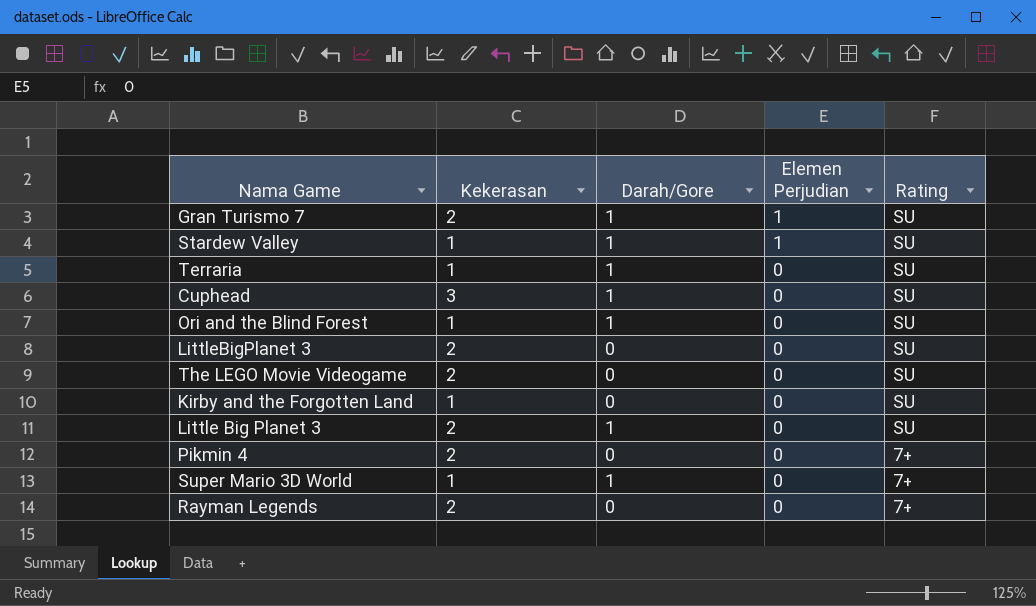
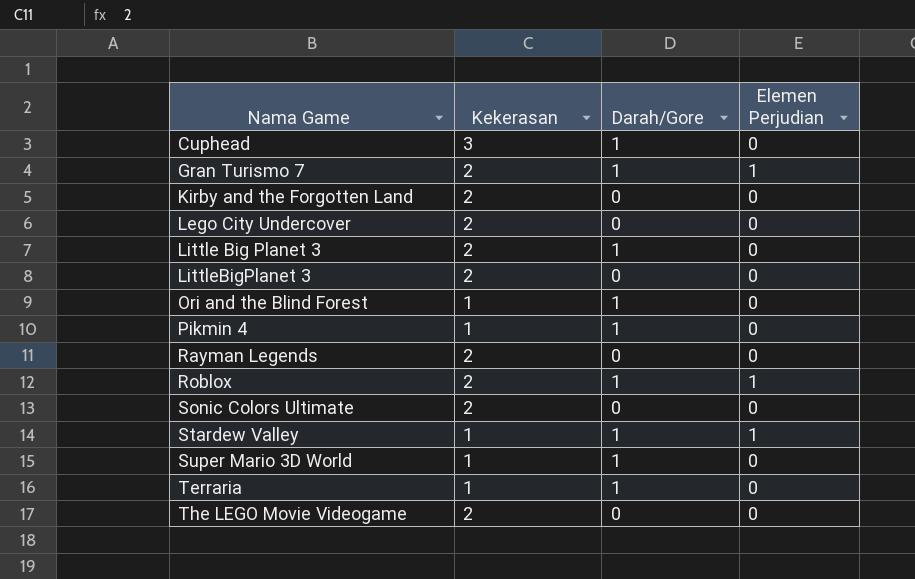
row order: Elemen Perjudian descending -> Nama Game ascending
column Rating | position: 5 -> none
Kirby and the Forgotten Land | Kekerasan: 1 -> 2
row Lego City Undercover: none -> 2 | 0 | 0
Pikmin 4 | Kekerasan: 2 -> 1
Pikmin 4 | Darah/Gore: 0 -> 1
row Roblox: none -> 2 | 1 | 1
row Sonic Colors Ultimate: none -> 2 | 0 | 0

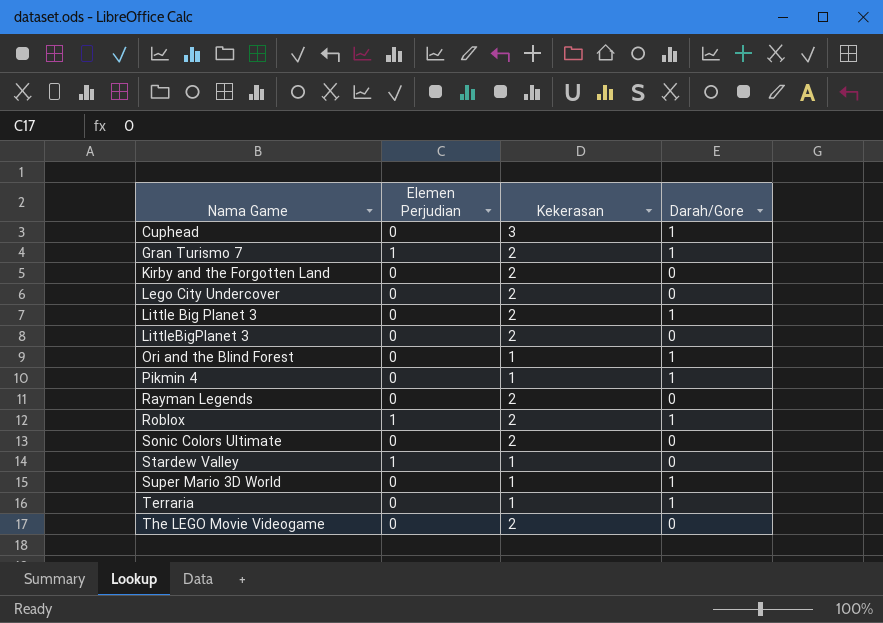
column Elemen Perjudian | position: 4 -> 2
Stardew Valley | Darah/Gore: 1 -> 0

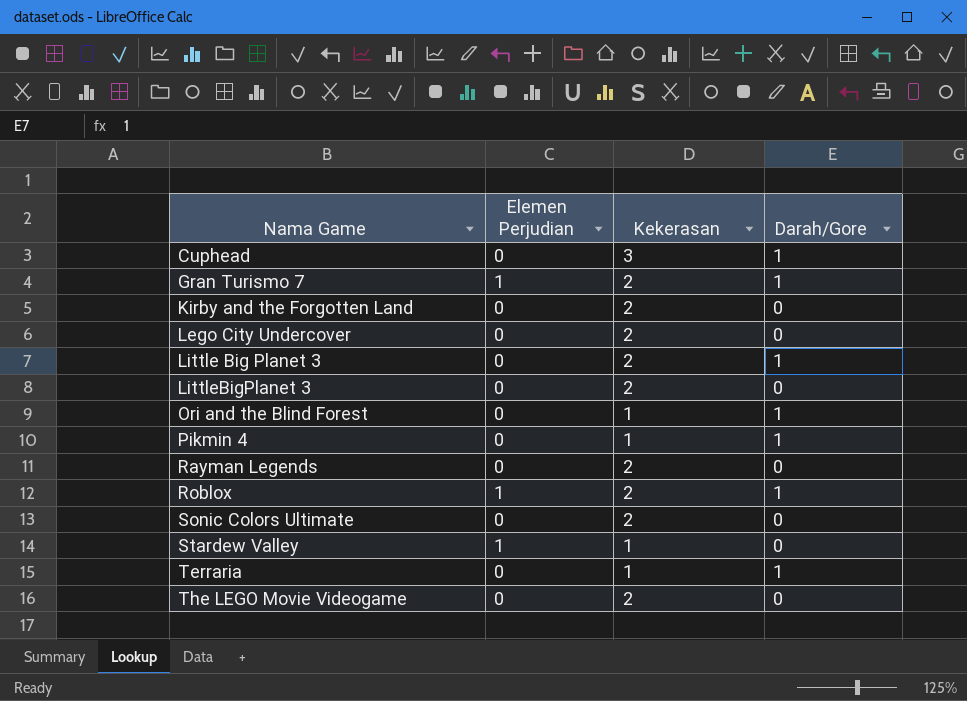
row Super Mario 3D World: 0 | 1 | 1 -> none

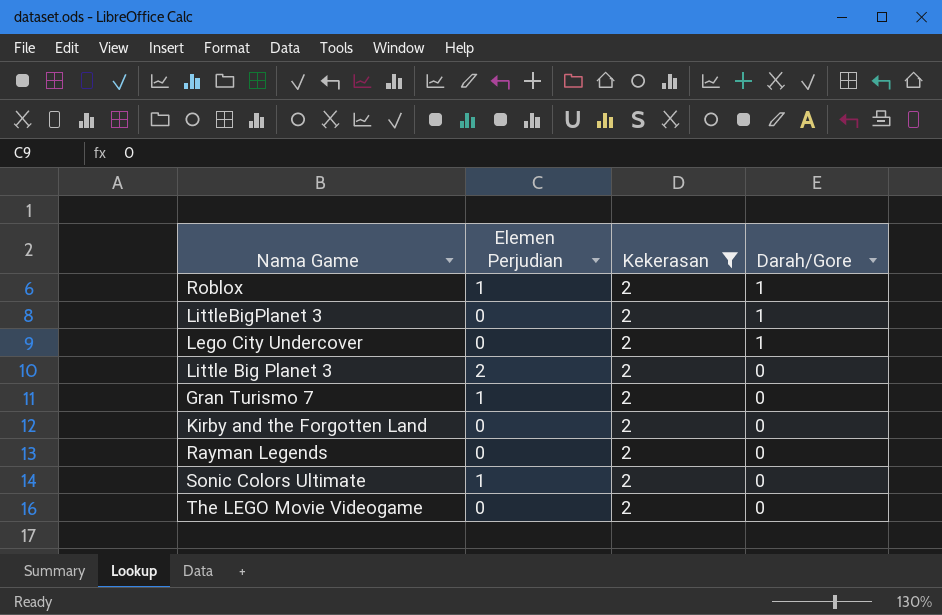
filter: none -> Kekerasan = 2
row order: Nama Game ascending -> Darah/Gore descending
LittleBigPlanet 3 | Darah/Gore: 0 -> 1
Lego City Undercover | Darah/Gore: 0 -> 1
Little Big Planet 3 | Elemen Perjudian: 0 -> 2
Little Big Planet 3 | Darah/Gore: 1 -> 0
Gran Turismo 7 | Darah/Gore: 1 -> 0
Sonic Colors Ultimate | Elemen Perjudian: 0 -> 1

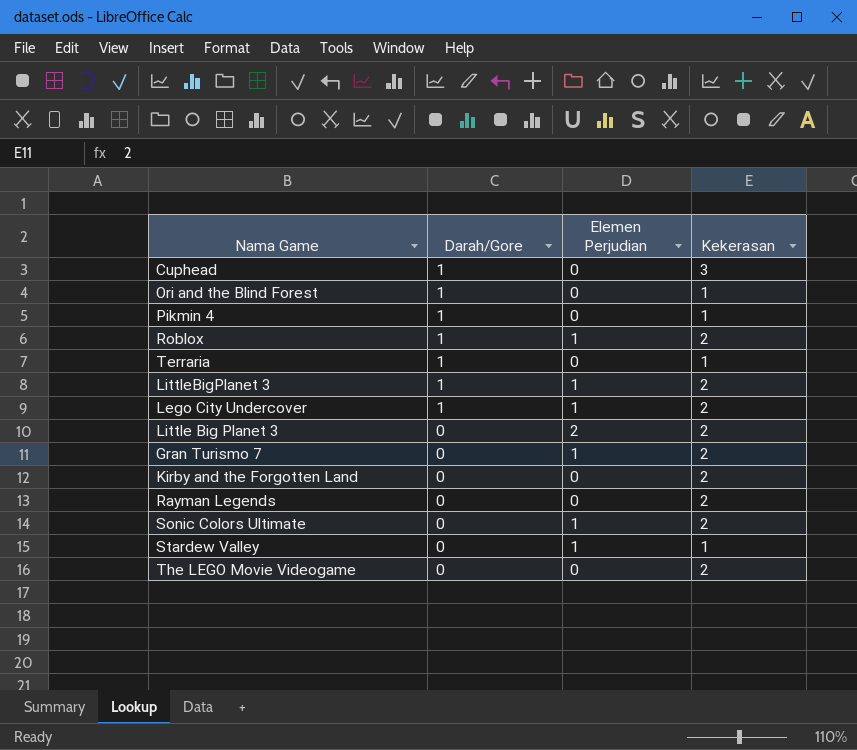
filter: Kekerasan = 2 -> none
column Darah/Gore | position: 4 -> 2
LittleBigPlanet 3 | Elemen Perjudian: 0 -> 1
Lego City Undercover | Elemen Perjudian: 0 -> 1

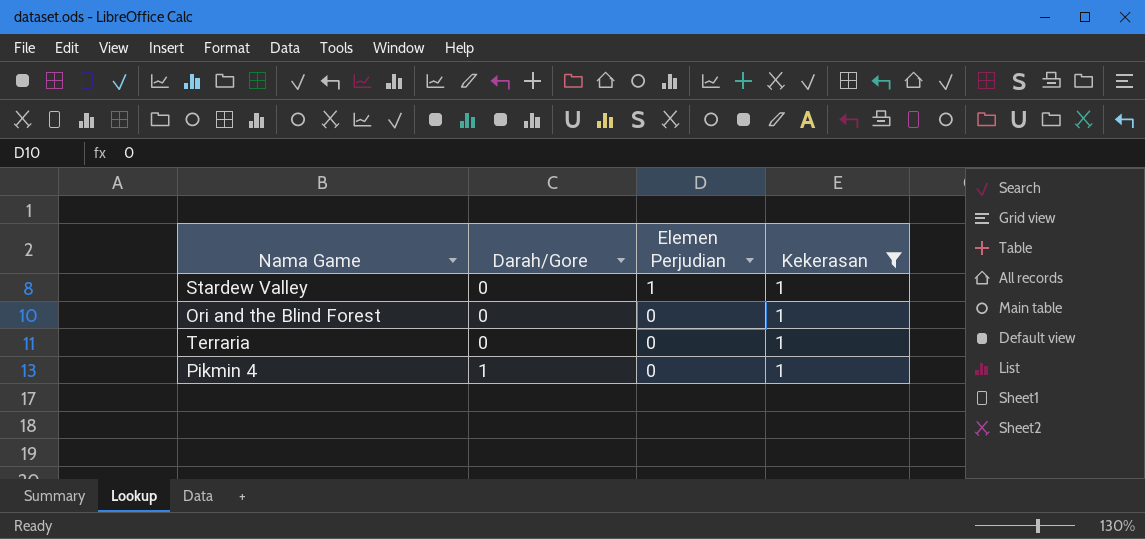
filter: none -> Kekerasan = 1
row order: Darah/Gore descending -> Darah/Gore ascending
Ori and the Blind Forest | Darah/Gore: 1 -> 0
Terraria | Darah/Gore: 1 -> 0

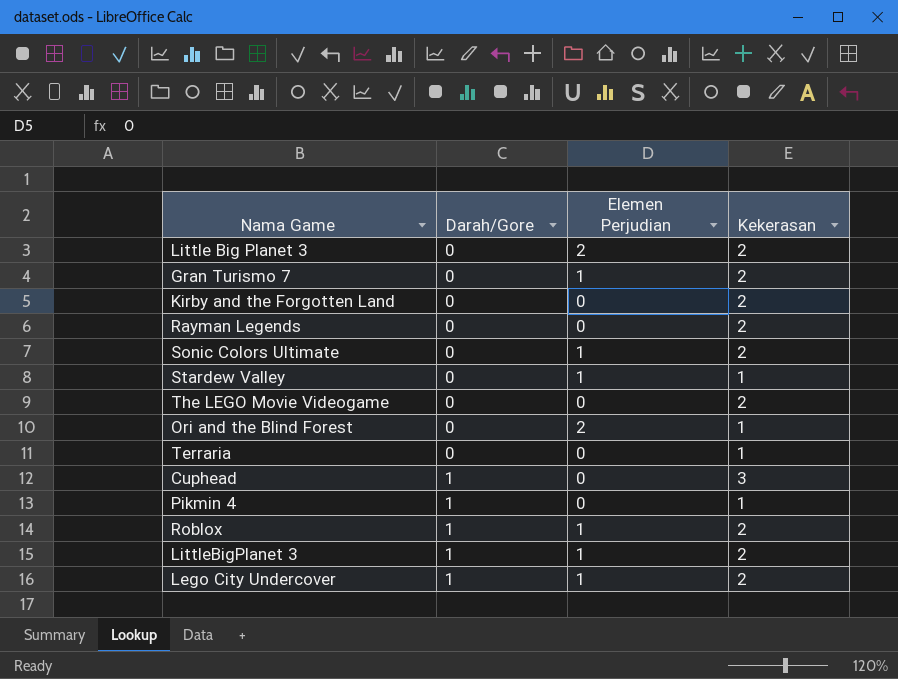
filter: Kekerasan = 1 -> none
Ori and the Blind Forest | Elemen Perjudian: 0 -> 2

